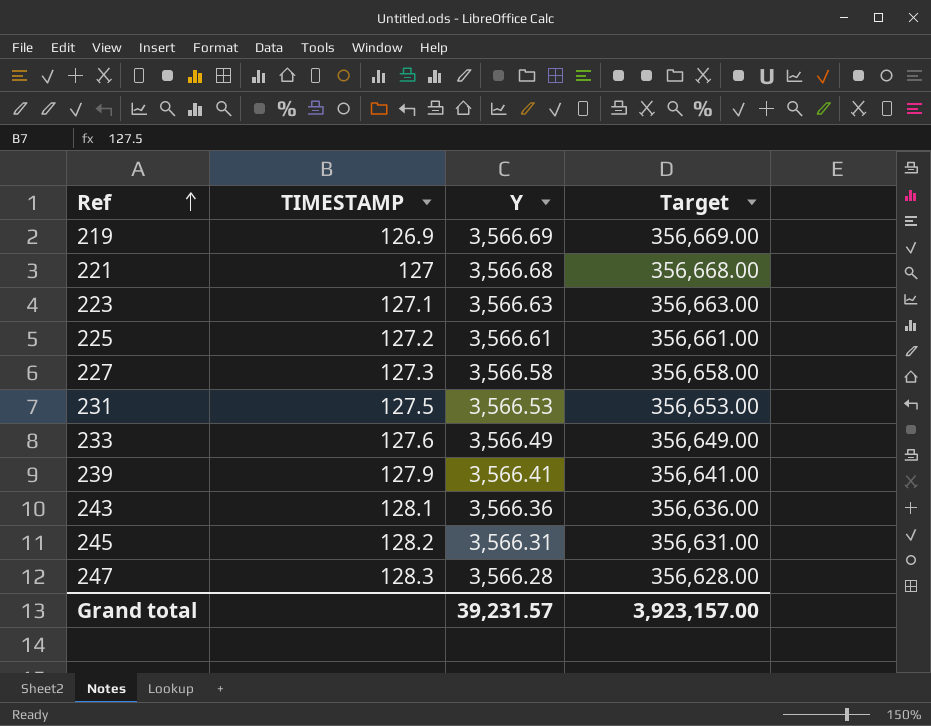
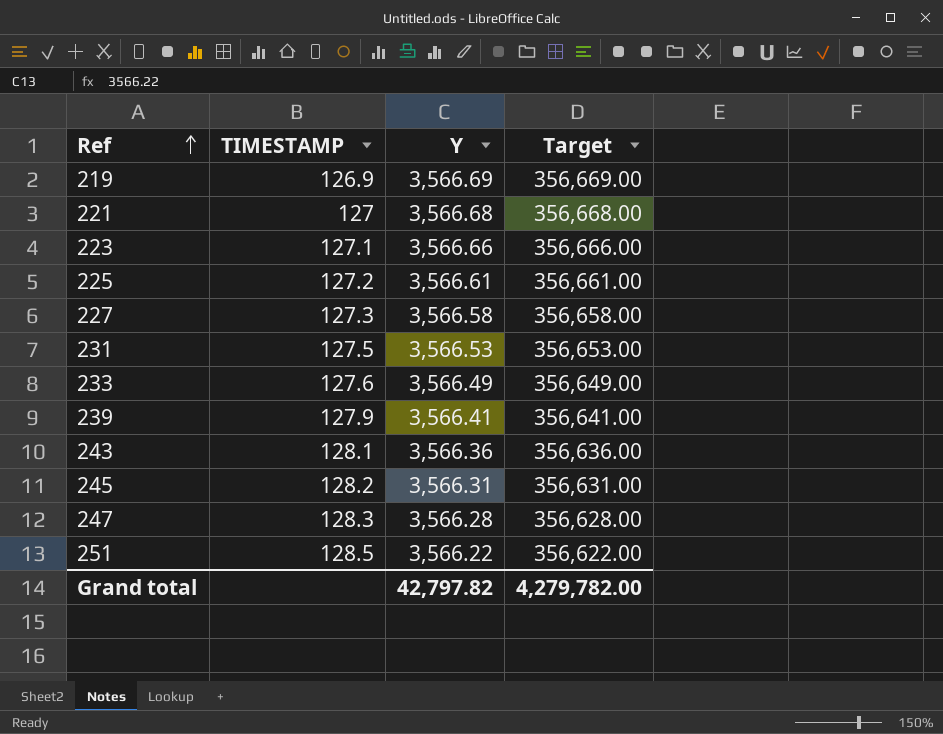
223 | Y: 3,566.63 -> 3,566.66
223 | Target: 356,663.00 -> 356,666.00
row 251: none -> 128.5 | 3,566.22 | 356,622.00
Grand total | Y: 39,231.57 -> 42,797.82
Grand total | Target: 3,923,157.00 -> 4,279,782.00

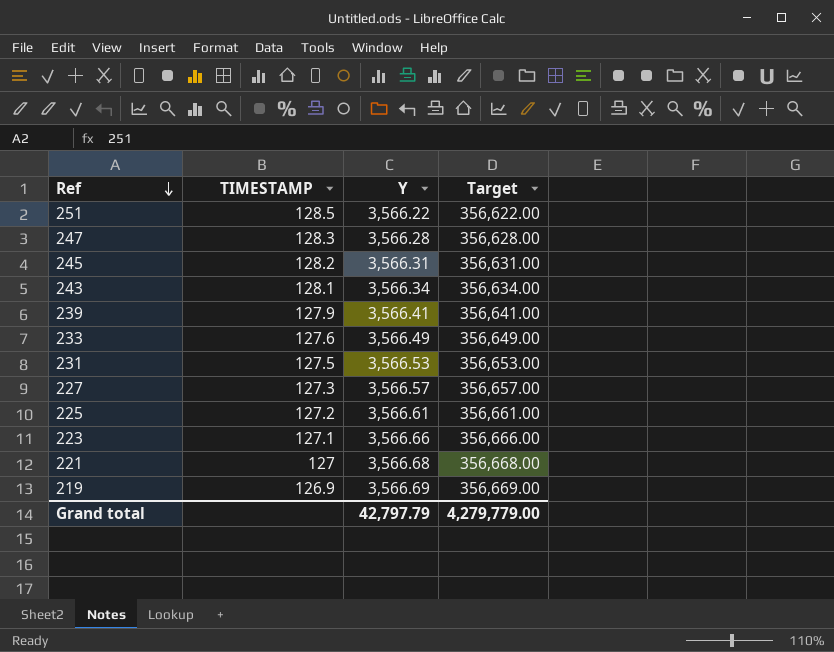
row order: Ref ascending -> Ref descending
243 | Y: 3,566.36 -> 3,566.34
243 | Target: 356,636.00 -> 356,634.00
227 | Y: 3,566.58 -> 3,566.57
227 | Target: 356,658.00 -> 356,657.00
Grand total | Y: 42,797.82 -> 42,797.79
Grand total | Target: 4,279,782.00 -> 4,279,779.00

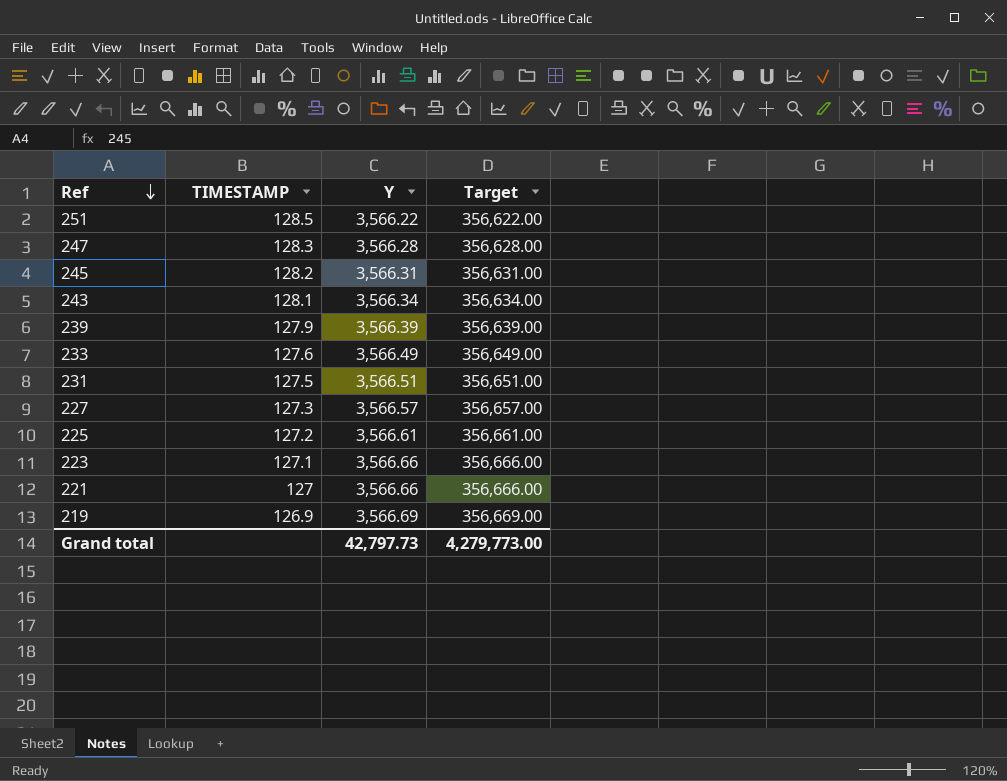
239 | Y: 3,566.41 -> 3,566.39
239 | Target: 356,641.00 -> 356,639.00
231 | Y: 3,566.53 -> 3,566.51
231 | Target: 356,653.00 -> 356,651.00
221 | Y: 3,566.68 -> 3,566.66
221 | Target: 356,668.00 -> 356,666.00
Grand total | Y: 42,797.79 -> 42,797.73
Grand total | Target: 4,279,779.00 -> 4,279,773.00

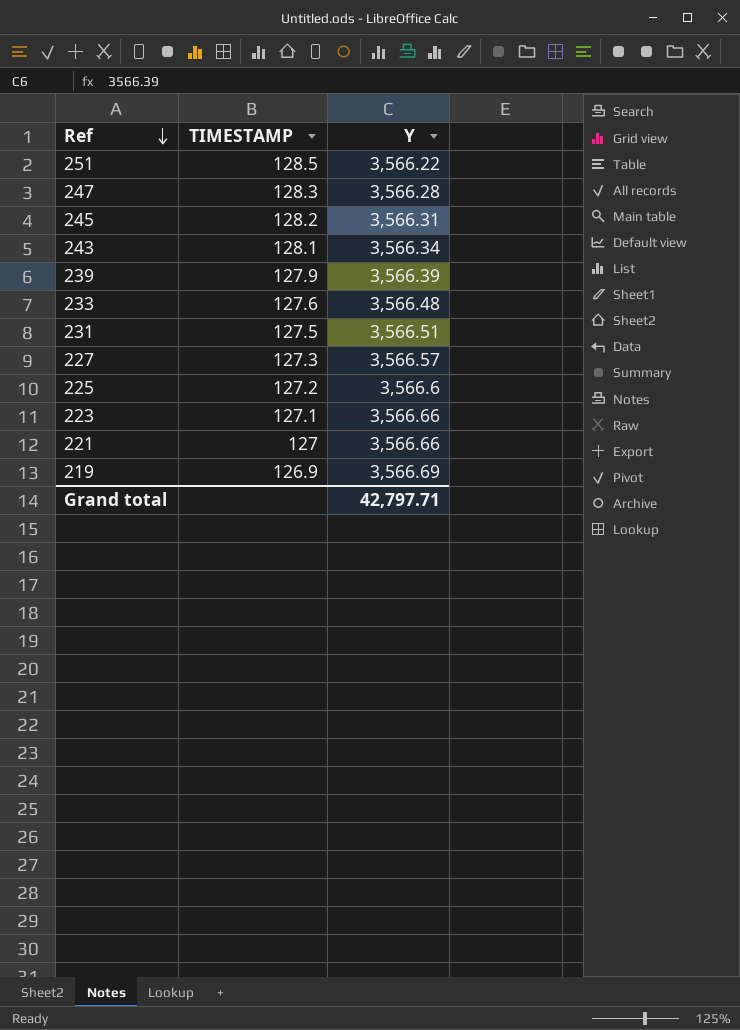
column Target | formula: [Y] * 100 -> none
233 | Y: 3,566.49 -> 3,566.48
225 | Y: 3,566.61 -> 3,566.6
Grand total | Y: 42,797.73 -> 42,797.71

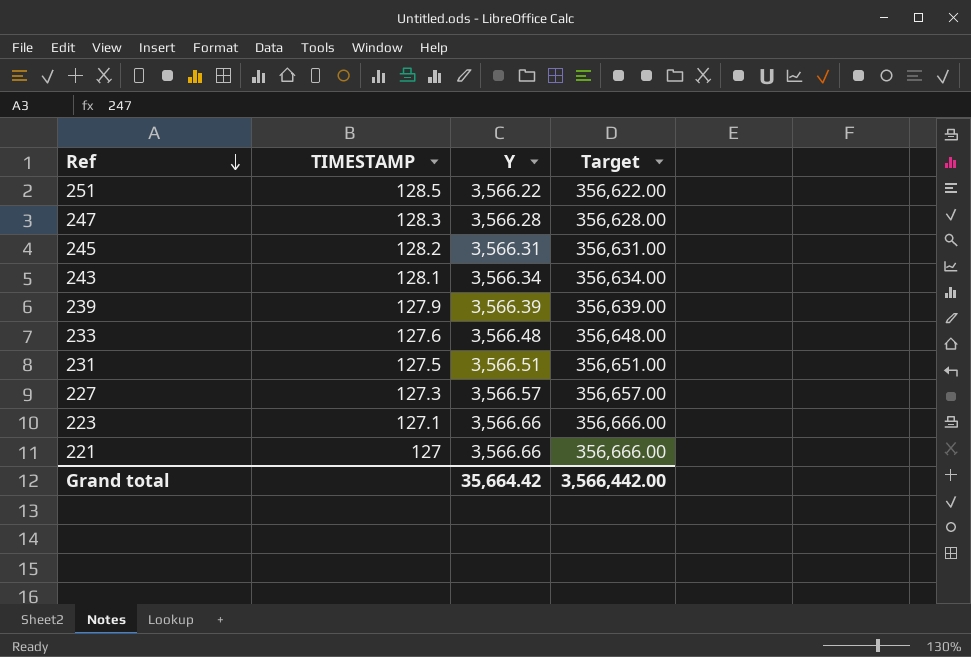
column Target | formula: none -> [Y] * 100
row 225: 127.2 | 3,566.6 -> none
row 219: 126.9 | 3,566.69 -> none
Grand total | Y: 42,797.71 -> 35,664.42

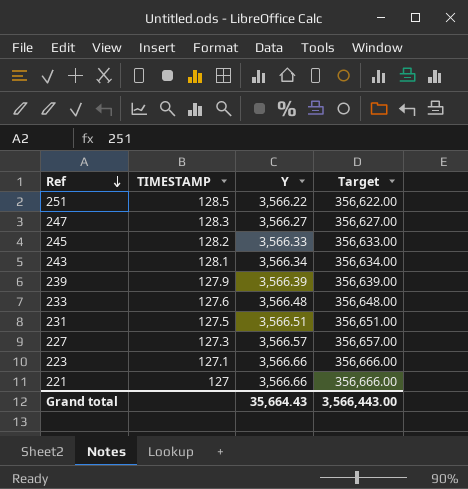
247 | Y: 3,566.28 -> 3,566.27
247 | Target: 356,628.00 -> 356,627.00
245 | Y: 3,566.31 -> 3,566.33
245 | Target: 356,631.00 -> 356,633.00
Grand total | Y: 35,664.42 -> 35,664.43
Grand total | Target: 3,566,442.00 -> 3,566,443.00

